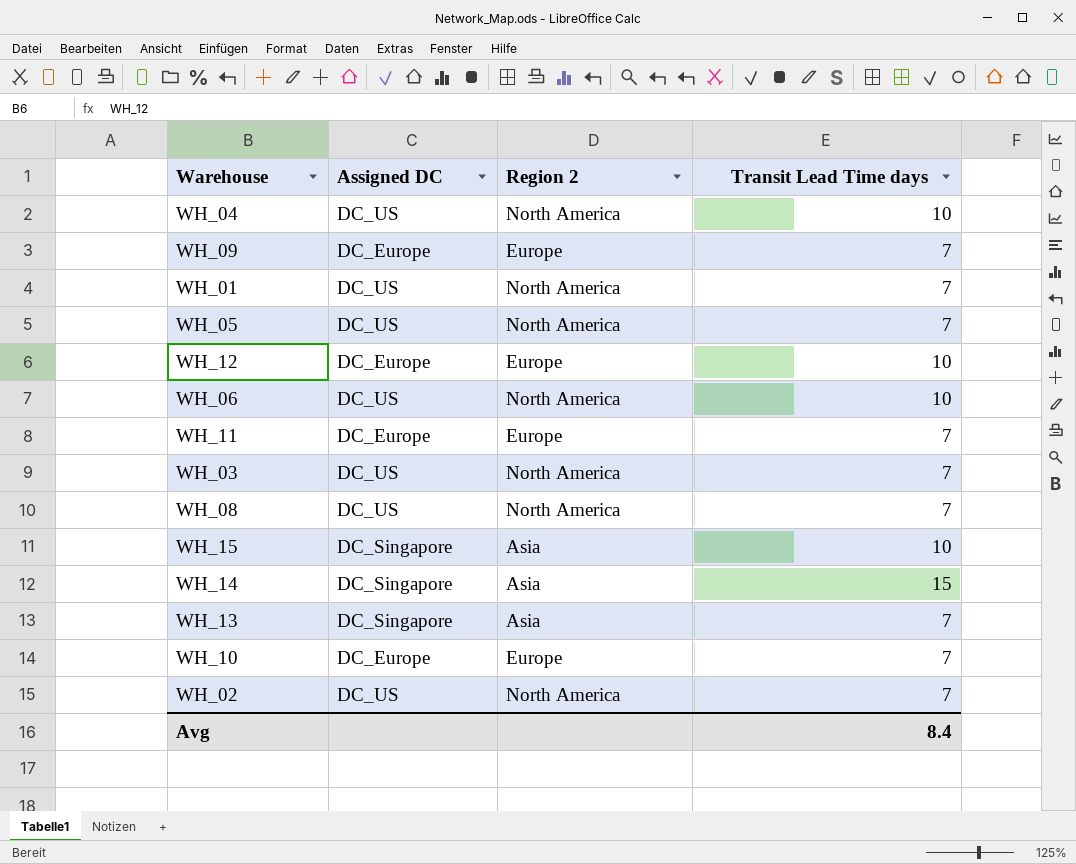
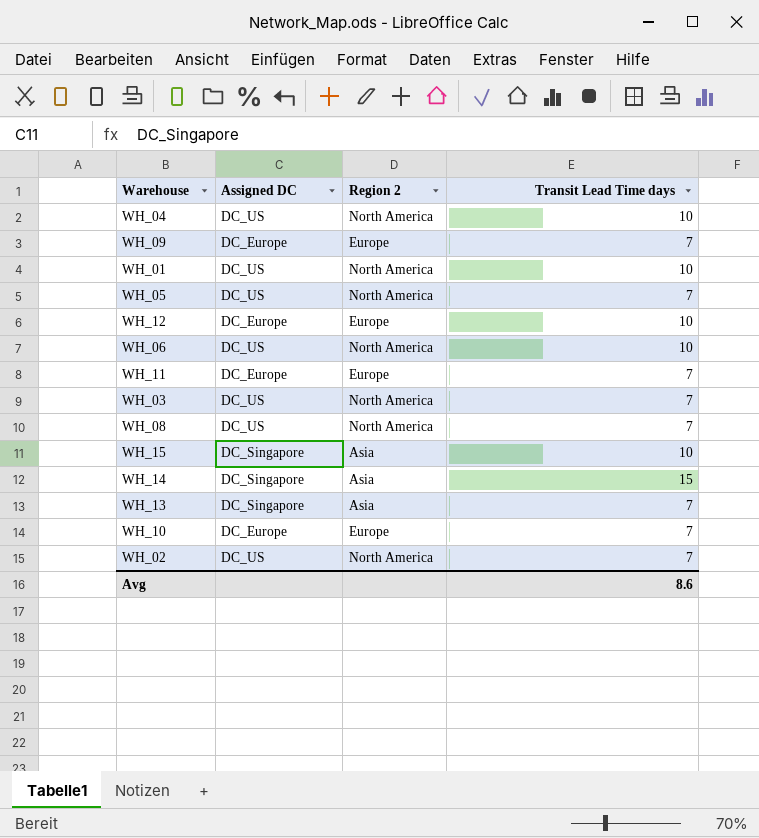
WH_01 | Transit Lead Time days: 7 -> 10
Avg | Transit Lead Time days: 8.4 -> 8.6

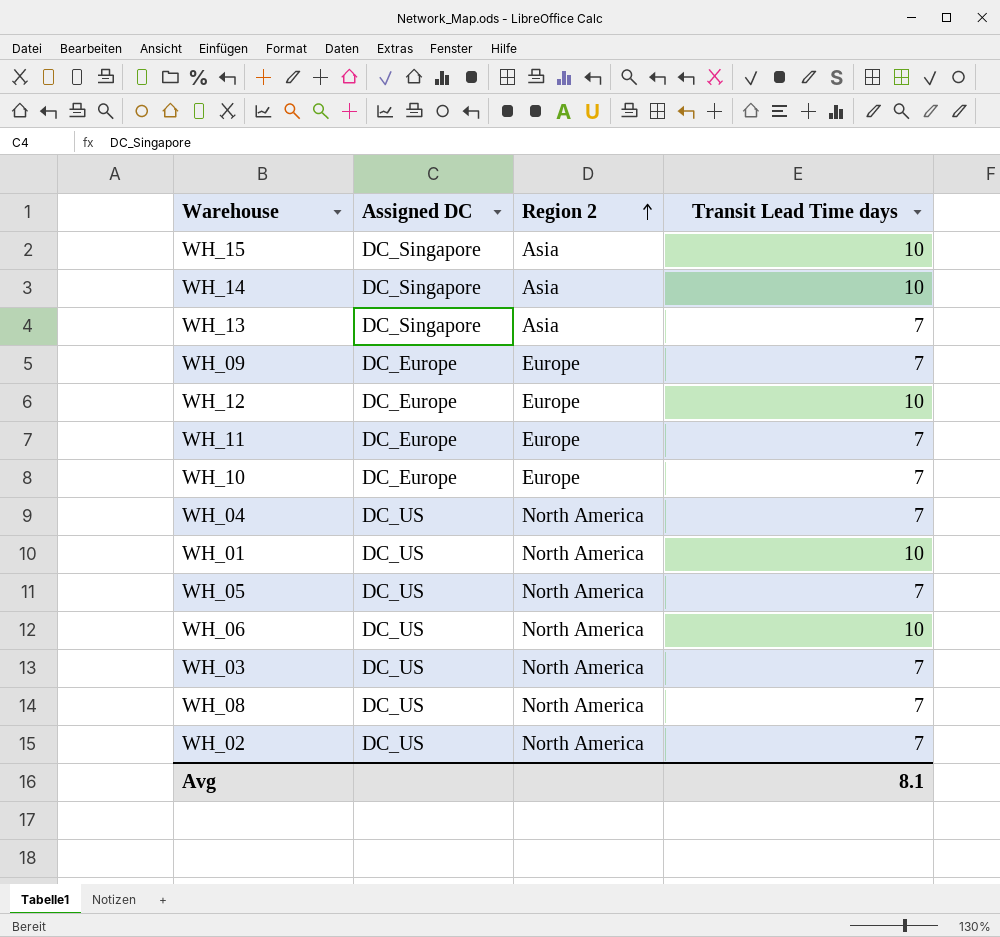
row order: none -> Region 2 ascending
WH_14 | Transit Lead Time days: 15 -> 10
WH_04 | Transit Lead Time days: 10 -> 7
Avg | Transit Lead Time days: 8.6 -> 8.1

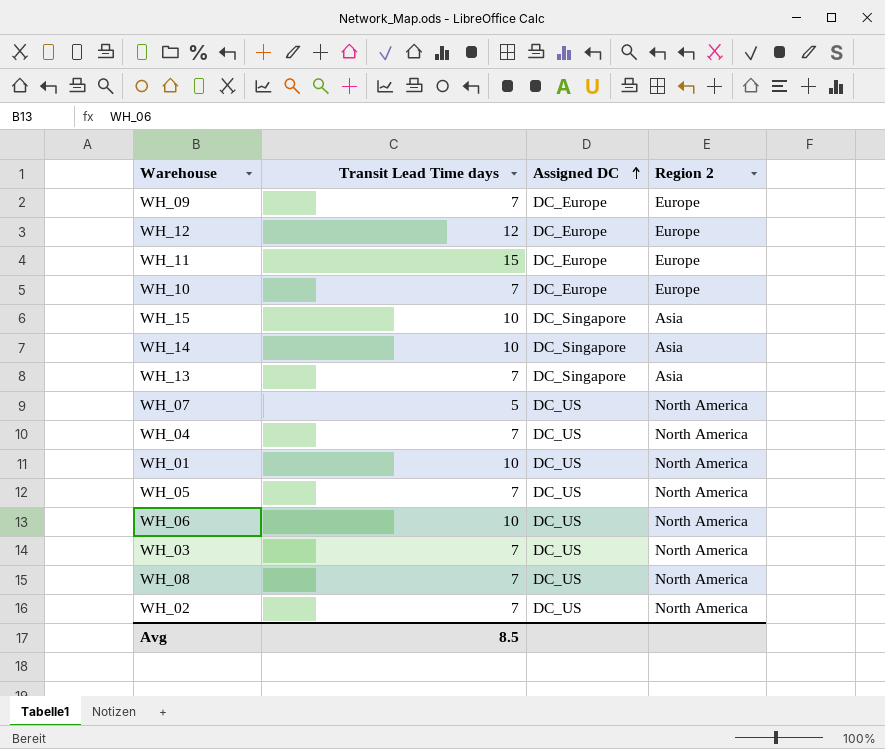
row order: Region 2 ascending -> Assigned DC ascending
column Transit Lead Time days | position: 4 -> 2
WH_12 | Transit Lead Time days: 10 -> 12
WH_11 | Transit Lead Time days: 7 -> 15
row WH_07: none -> 5 | DC_US | North America
Avg | Transit Lead Time days: 8.1 -> 8.5

